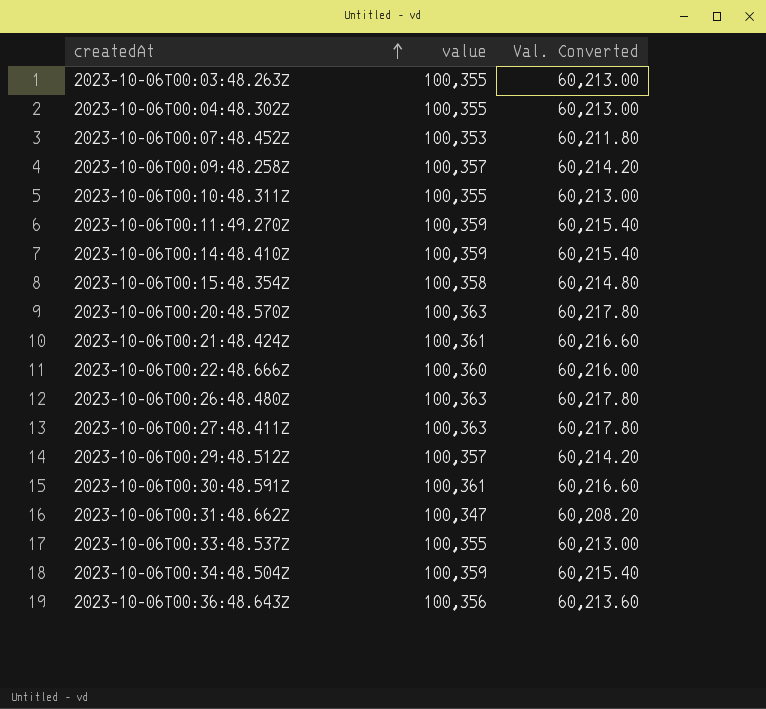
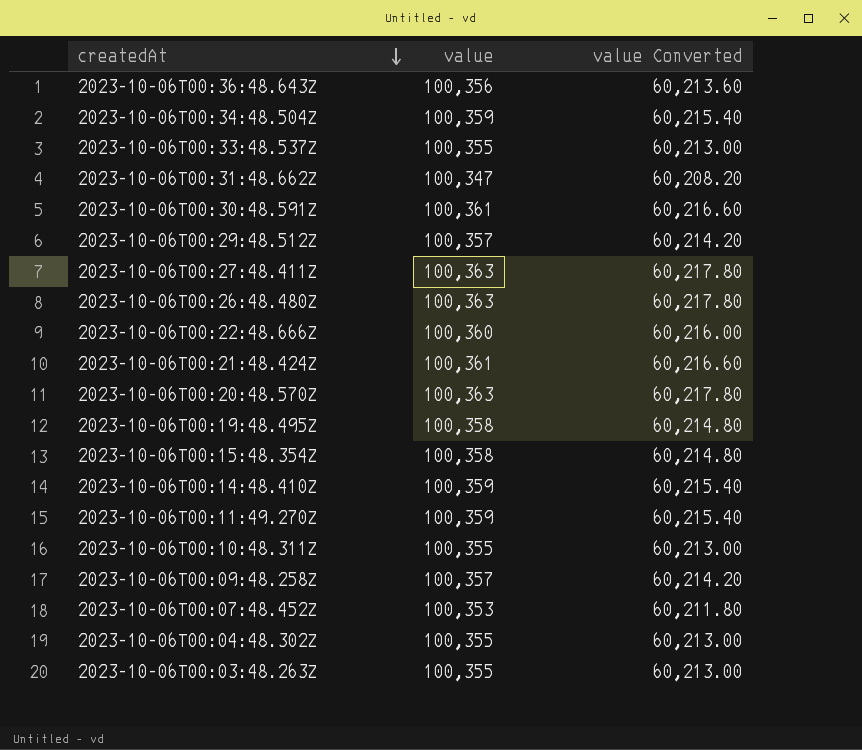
row order: createdAt ascending -> createdAt descending
column name: Val. Converted -> value Converted
row 2023-10-06T00:19:48.495Z: none -> 100,358 | 60,214.80

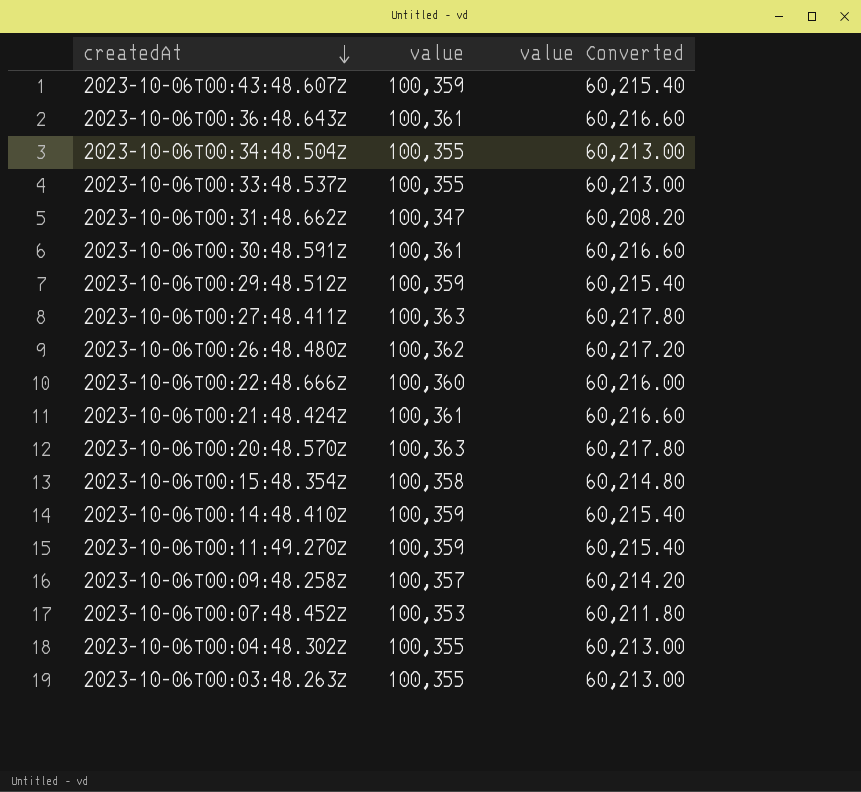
row 2023-10-06T00:19:48.495Z: 100,358 | 60,214.80 -> none
row 2023-10-06T00:10:48.311Z: 100,355 | 60,213.00 -> none
row 2023-10-06T00:43:48.607Z: none -> 100,359 | 60,215.40
2023-10-06T00:36:48.643Z | value: 100,356 -> 100,361
2023-10-06T00:36:48.643Z | value Converted: 60,213.60 -> 60,216.60
2023-10-06T00:34:48.504Z | value: 100,359 -> 100,355
2023-10-06T00:34:48.504Z | value Converted: 60,215.40 -> 60,213.00
2023-10-06T00:29:48.512Z | value: 100,357 -> 100,359
2023-10-06T00:29:48.512Z | value Converted: 60,214.20 -> 60,215.40
2023-10-06T00:26:48.480Z | value: 100,363 -> 100,362
2023-10-06T00:26:48.480Z | value Converted: 60,217.80 -> 60,217.20

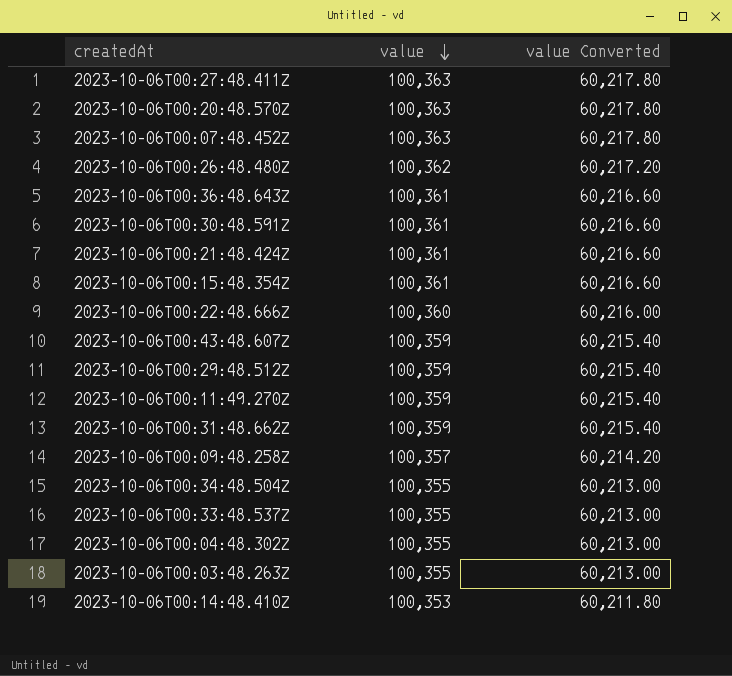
row order: createdAt descending -> value descending
2023-10-06T00:07:48.452Z | value: 100,353 -> 100,363
2023-10-06T00:07:48.452Z | value Converted: 60,211.80 -> 60,217.80
2023-10-06T00:15:48.354Z | value: 100,358 -> 100,361
2023-10-06T00:15:48.354Z | value Converted: 60,214.80 -> 60,216.60
2023-10-06T00:31:48.662Z | value: 100,347 -> 100,359
2023-10-06T00:31:48.662Z | value Converted: 60,208.20 -> 60,215.40
2023-10-06T00:14:48.410Z | value: 100,359 -> 100,353
2023-10-06T00:14:48.410Z | value Converted: 60,215.40 -> 60,211.80

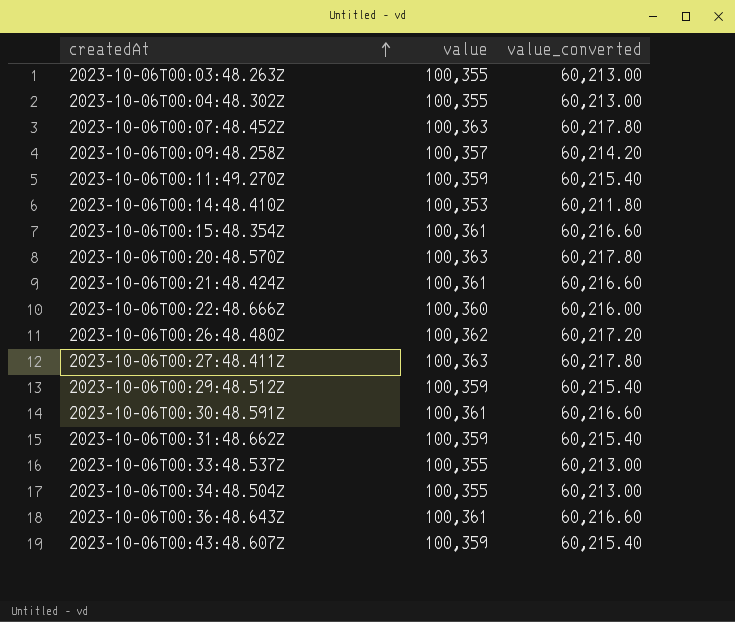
row order: value descending -> createdAt ascending
column name: value Converted -> value_converted

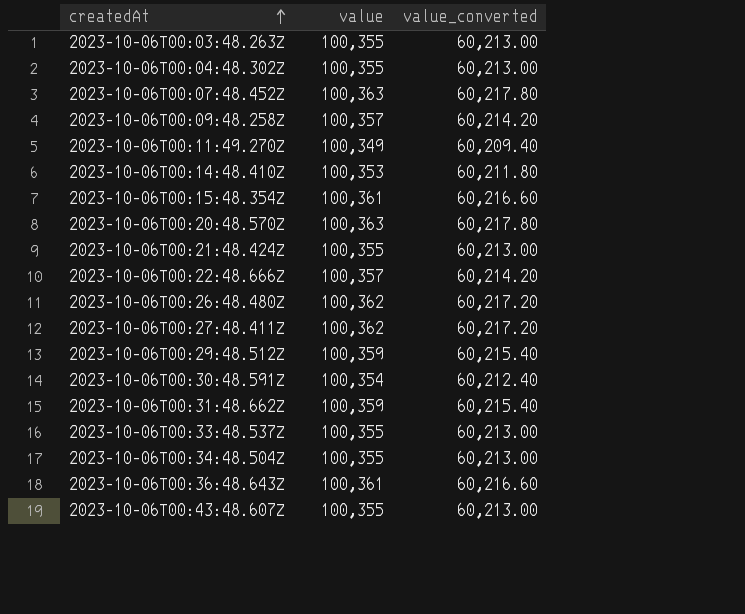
2023-10-06T00:11:49.270Z | value: 100,359 -> 100,349
2023-10-06T00:11:49.270Z | value_converted: 60,215.40 -> 60,209.40
2023-10-06T00:21:48.424Z | value: 100,361 -> 100,355
2023-10-06T00:21:48.424Z | value_converted: 60,216.60 -> 60,213.00
2023-10-06T00:22:48.666Z | value: 100,360 -> 100,357
2023-10-06T00:22:48.666Z | value_converted: 60,216.00 -> 60,214.20
2023-10-06T00:27:48.411Z | value: 100,363 -> 100,362
2023-10-06T00:27:48.411Z | value_converted: 60,217.80 -> 60,217.20
2023-10-06T00:30:48.591Z | value: 100,361 -> 100,354
2023-10-06T00:30:48.591Z | value_converted: 60,216.60 -> 60,212.40
2023-10-06T00:43:48.607Z | value: 100,359 -> 100,355
2023-10-06T00:43:48.607Z | value_converted: 60,215.40 -> 60,213.00

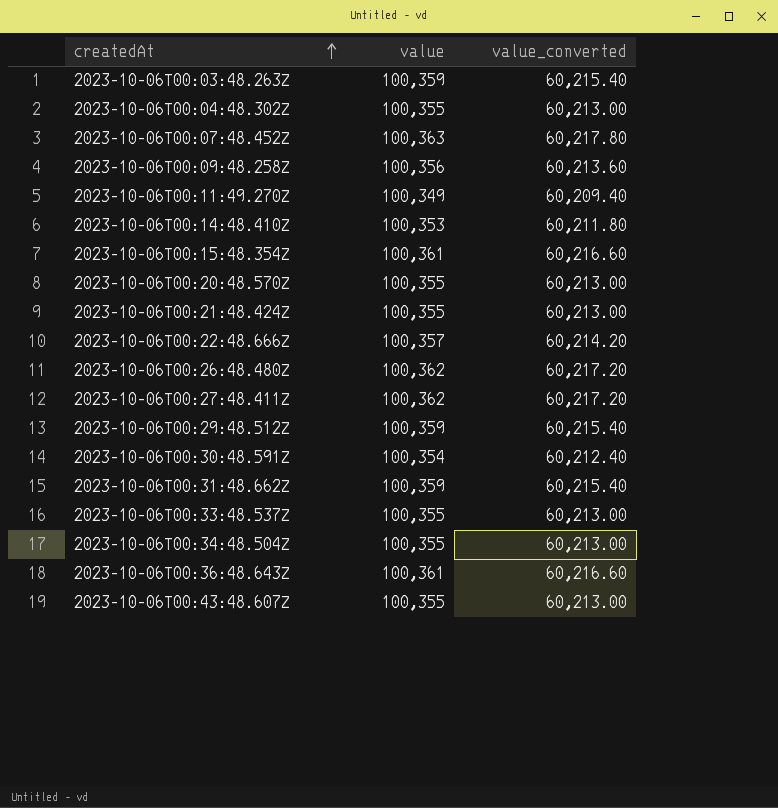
2023-10-06T00:03:48.263Z | value: 100,355 -> 100,359
2023-10-06T00:03:48.263Z | value_converted: 60,213.00 -> 60,215.40
2023-10-06T00:09:48.258Z | value: 100,357 -> 100,356
2023-10-06T00:09:48.258Z | value_converted: 60,214.20 -> 60,213.60
2023-10-06T00:20:48.570Z | value: 100,363 -> 100,355
2023-10-06T00:20:48.570Z | value_converted: 60,217.80 -> 60,213.00

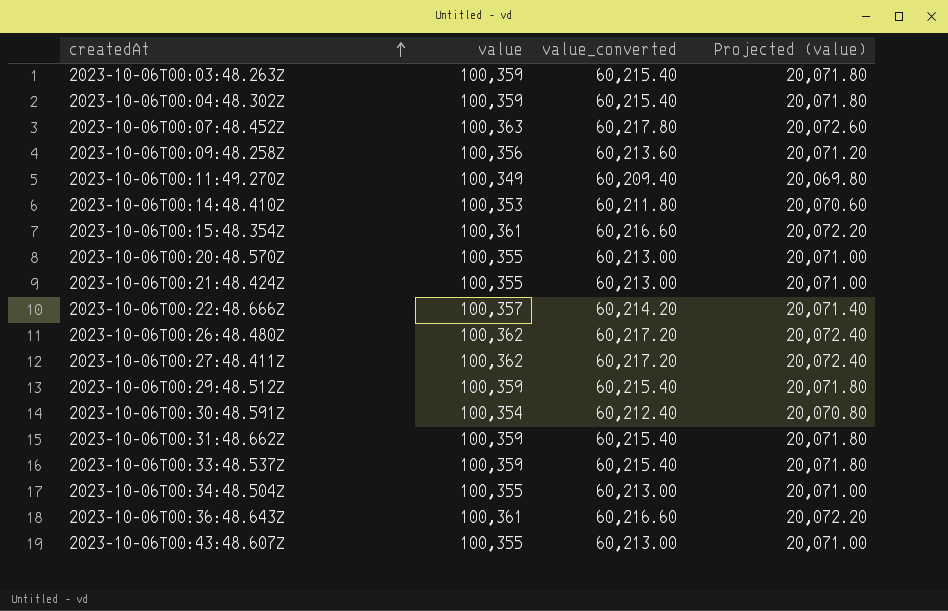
column Projected (value) | formula: none -> [value] * 0.2
2023-10-06T00:04:48.302Z | value: 100,355 -> 100,359
2023-10-06T00:04:48.302Z | value_converted: 60,213.00 -> 60,215.40
2023-10-06T00:33:48.537Z | value: 100,355 -> 100,359
2023-10-06T00:33:48.537Z | value_converted: 60,213.00 -> 60,215.40

